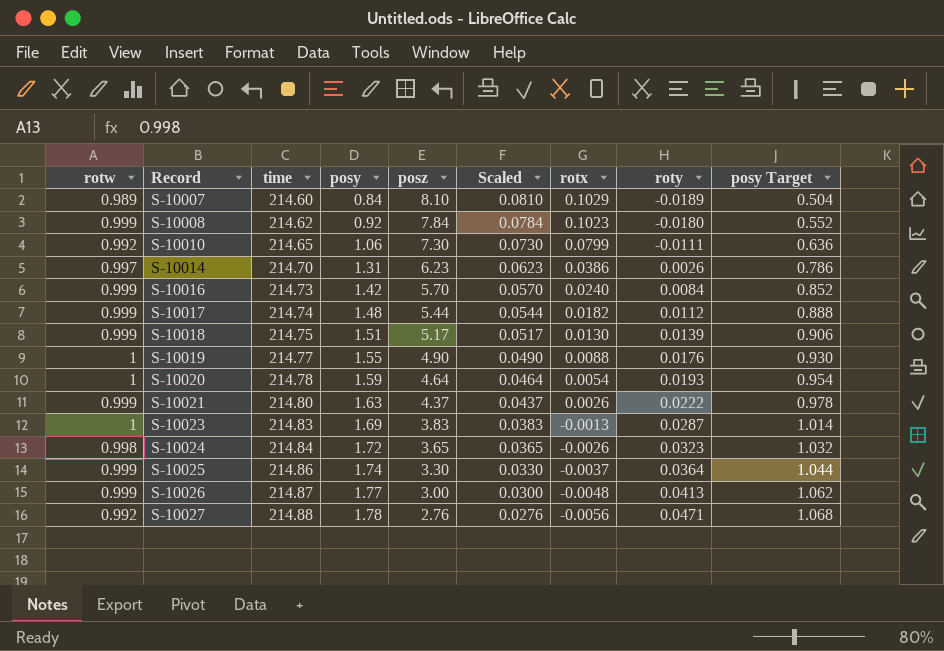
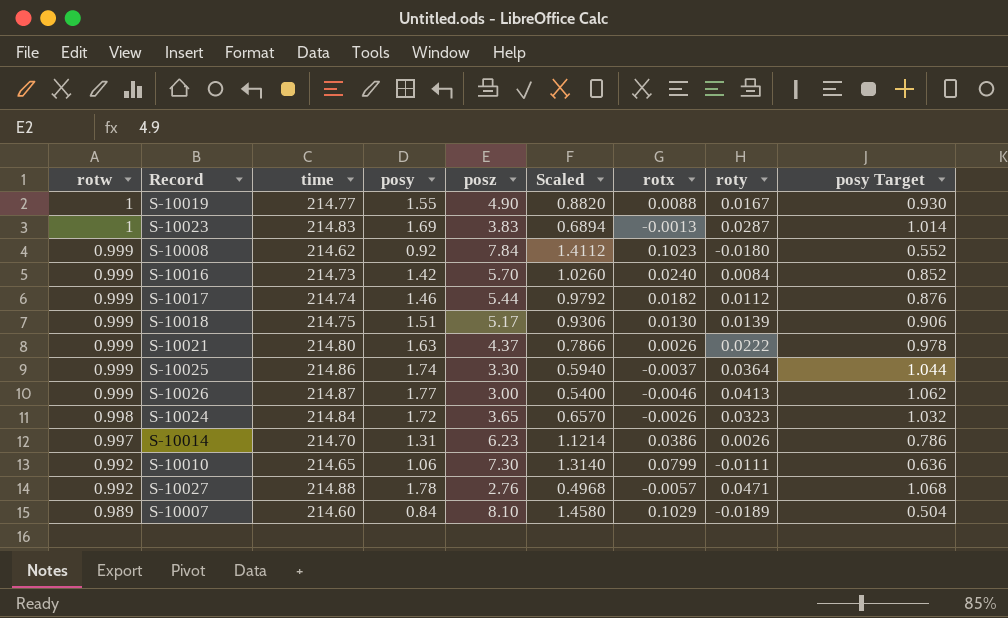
row order: Record ascending -> rotw descending
column Scaled | formula: [posz] * 0.01 -> [posz] * 0.18
row S-10020: 1 | 214.78 | 1.59 | 4.64 | 0.0464 | 0.0054 | 0.0193 | 0.954 -> none
S-10019 | roty: 0.0176 -> 0.0167
S-10017 | posy: 1.48 -> 1.46
S-10017 | posy Target: 0.888 -> 0.876
S-10026 | rotx: -0.0048 -> -0.0046
S-10027 | rotx: -0.0056 -> -0.0057

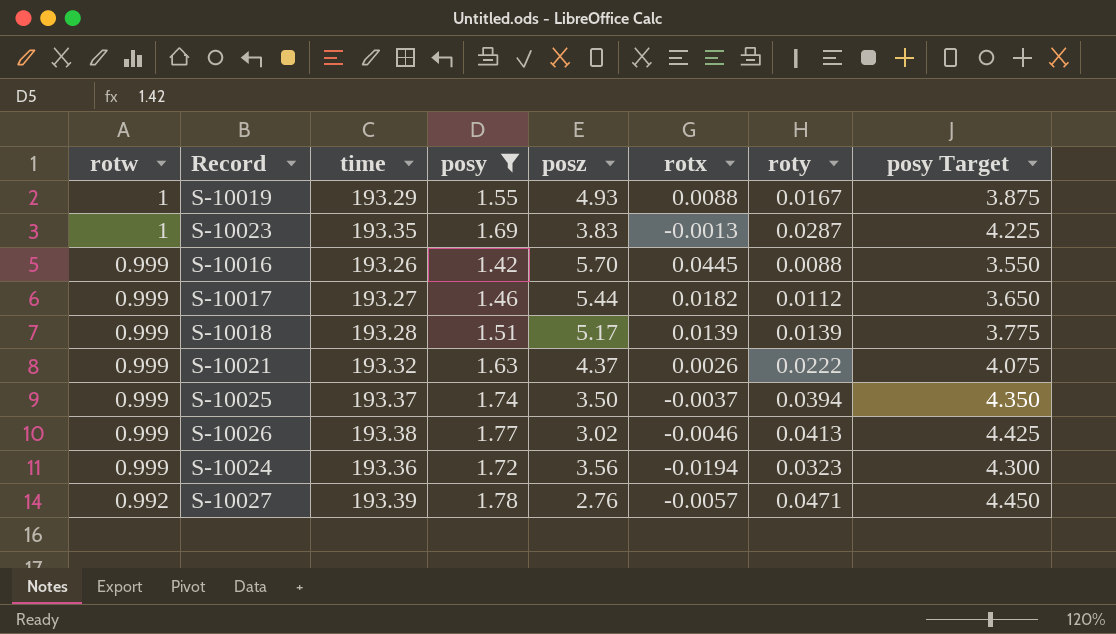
filter: none -> posy >= 1.42
column Scaled | formula: [posz] * 0.18 -> none
column posy Target | formula: [posy] * 0.6 -> [posy] * 2.5
S-10019 | time: 214.77 -> 193.29
S-10019 | posz: 4.90 -> 4.93
S-10023 | time: 214.83 -> 193.35
S-10016 | time: 214.73 -> 193.26
S-10016 | rotx: 0.0240 -> 0.0445
S-10016 | roty: 0.0084 -> 0.0088
S-10017 | time: 214.74 -> 193.27
S-10018 | time: 214.75 -> 193.28
S-10018 | rotx: 0.0130 -> 0.0139
S-10021 | time: 214.80 -> 193.32
S-10025 | time: 214.86 -> 193.37
S-10025 | posz: 3.30 -> 3.50
S-10025 | roty: 0.0364 -> 0.0394
S-10026 | time: 214.87 -> 193.38
S-10026 | posz: 3.00 -> 3.02
S-10024 | rotw: 0.998 -> 0.999
S-10024 | time: 214.84 -> 193.36
S-10024 | posz: 3.65 -> 3.56
S-10024 | rotx: -0.0026 -> -0.0194
S-10027 | time: 214.88 -> 193.39

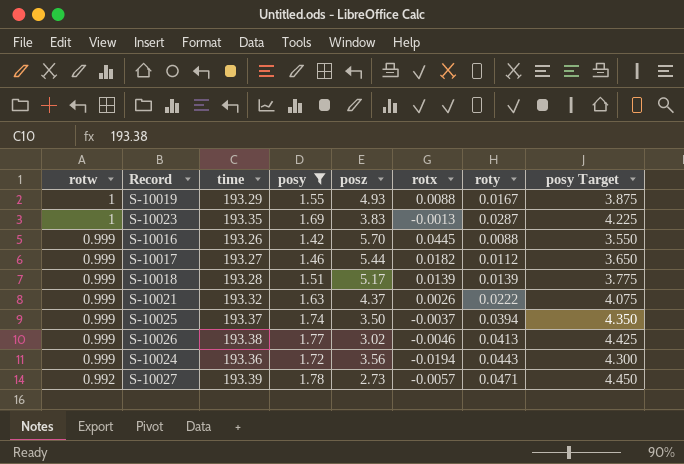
S-10024 | roty: 0.0323 -> 0.0443
S-10027 | posz: 2.76 -> 2.73

